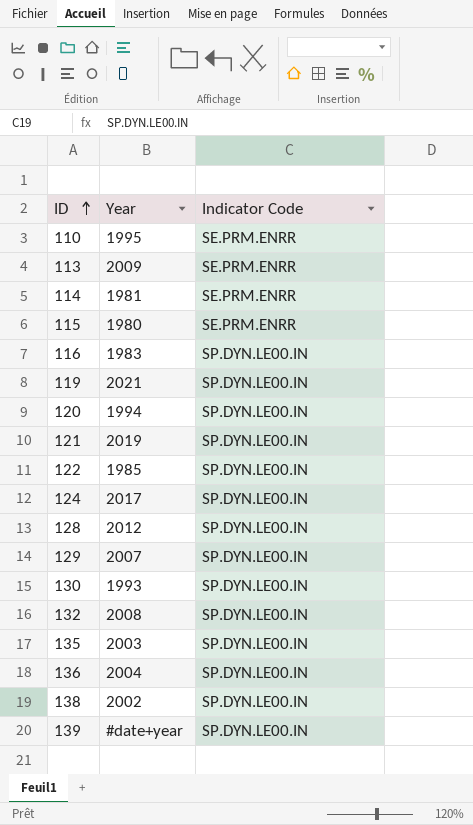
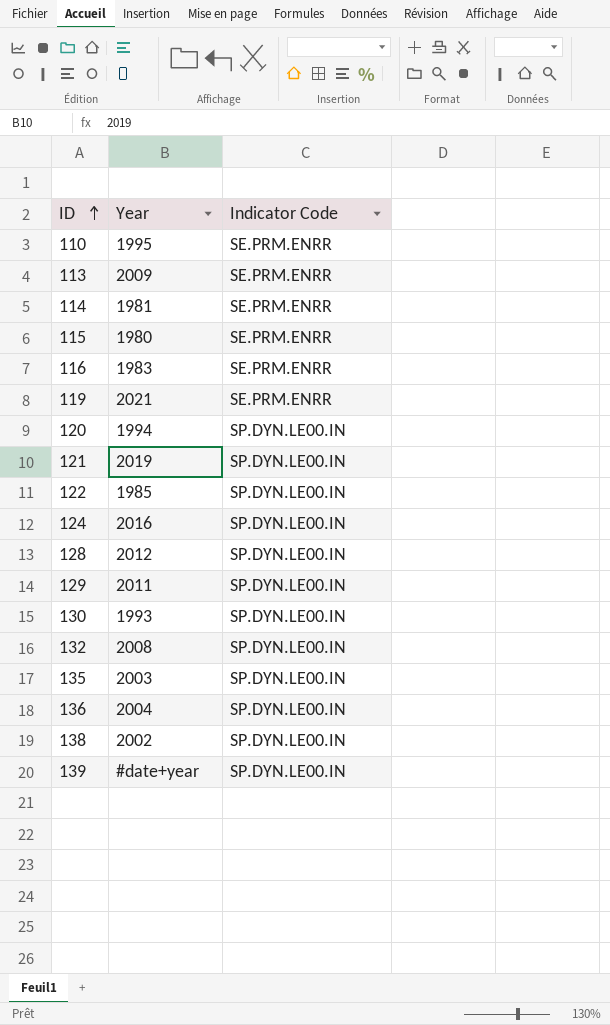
116 | Indicator Code: SP.DYN.LE00.IN -> SE.PRM.ENRR
119 | Indicator Code: SP.DYN.LE00.IN -> SE.PRM.ENRR
124 | Year: 2017 -> 2016
129 | Year: 2007 -> 2011

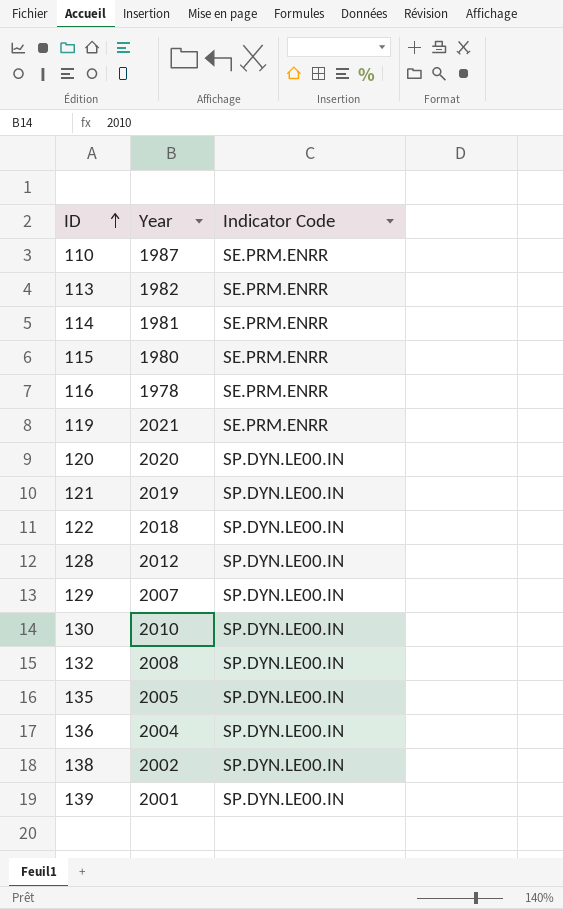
row 124: 2016 | SP.DYN.LE00.IN -> none
110 | Year: 1995 -> 1987
113 | Year: 2009 -> 1982
116 | Year: 1983 -> 1978
120 | Year: 1994 -> 2020
122 | Year: 1985 -> 2018
129 | Year: 2011 -> 2007
130 | Year: 1993 -> 2010
135 | Year: 2003 -> 2005
139 | Year: #date+year -> 2001

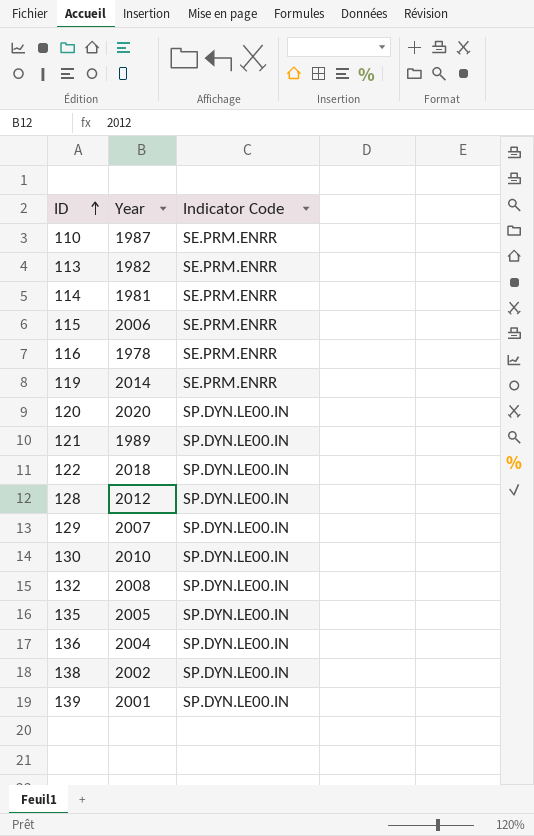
115 | Year: 1980 -> 2006
119 | Year: 2021 -> 2014
121 | Year: 2019 -> 1989

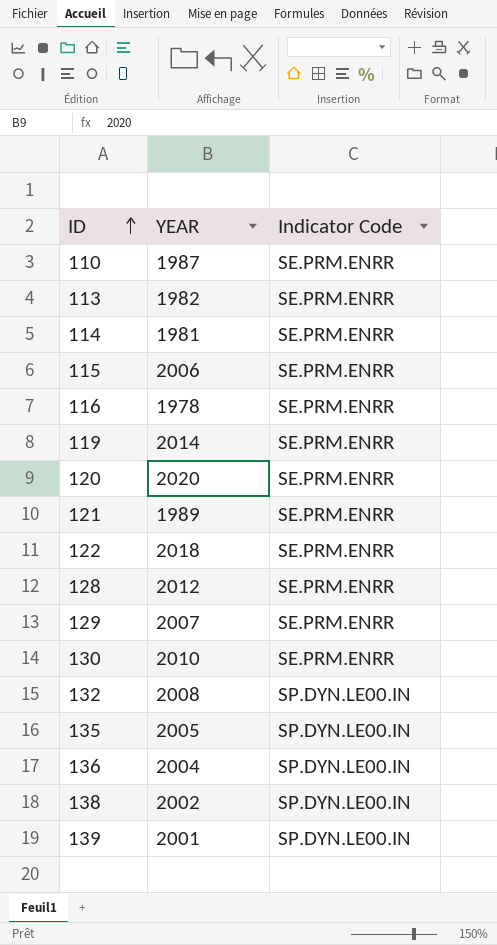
column name: Year -> YEAR
120 | Indicator Code: SP.DYN.LE00.IN -> SE.PRM.ENRR
121 | Indicator Code: SP.DYN.LE00.IN -> SE.PRM.ENRR
122 | Indicator Code: SP.DYN.LE00.IN -> SE.PRM.ENRR
128 | Indicator Code: SP.DYN.LE00.IN -> SE.PRM.ENRR
129 | Indicator Code: SP.DYN.LE00.IN -> SE.PRM.ENRR
130 | Indicator Code: SP.DYN.LE00.IN -> SE.PRM.ENRR

